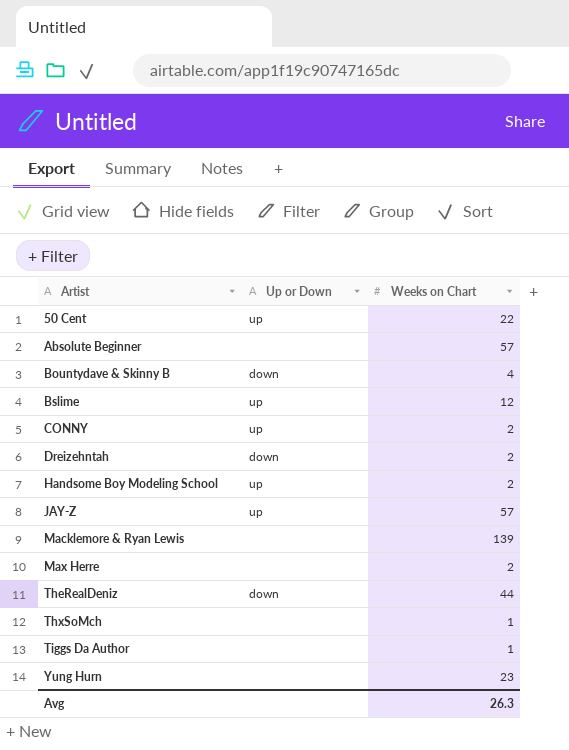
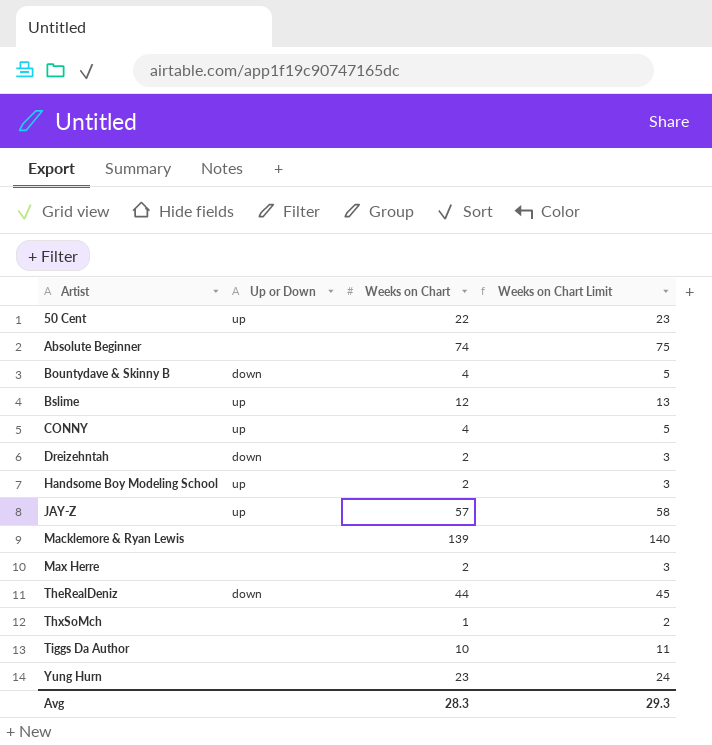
column Weeks on Chart Limit | formula: none -> [Weeks on Chart] + 1
Absolute Beginner | Weeks on Chart: 57 -> 74
CONNY | Weeks on Chart: 2 -> 4
Tiggs Da Author | Weeks on Chart: 1 -> 10
Avg | Weeks on Chart: 26.3 -> 28.3

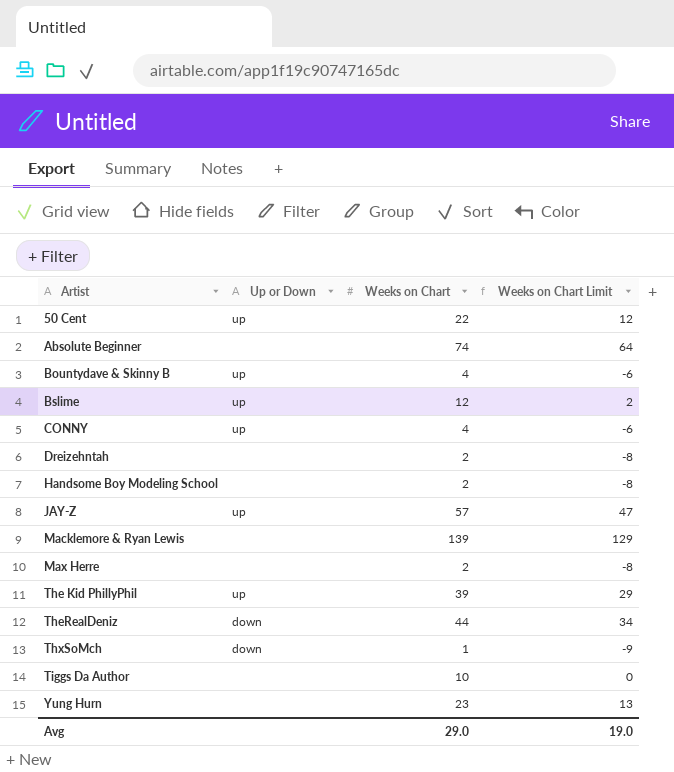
column Weeks on Chart Limit | formula: [Weeks on Chart] + 1 -> [Weeks on Chart] - 10
Bountydave & Skinny B | Up or Down: down -> up
Dreizehntah | Up or Down: down -> none
Handsome Boy Modeling School | Up or Down: up -> none
row The Kid PhillyPhil: none -> up | 39 | 29
ThxSoMch | Up or Down: none -> down
Avg | Weeks on Chart: 28.3 -> 29.0
Avg | Weeks on Chart Limit: 29.3 -> 19.0

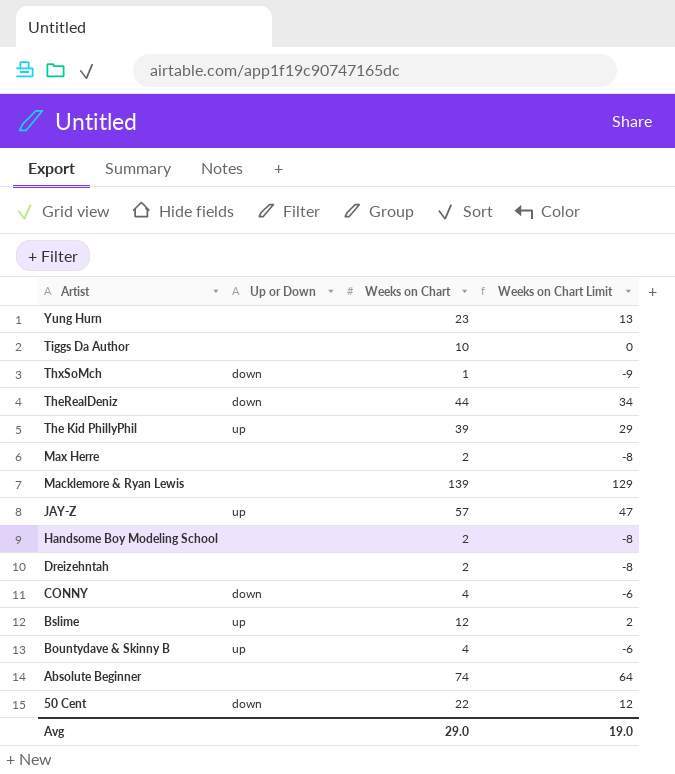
row order: Artist ascending -> Artist descending
CONNY | Up or Down: up -> down
50 Cent | Up or Down: up -> down

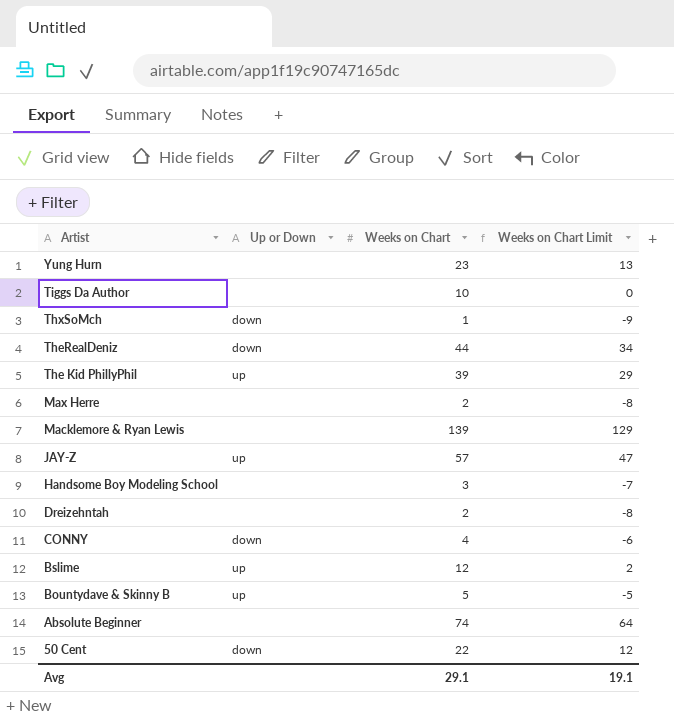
Handsome Boy Modeling School | Weeks on Chart: 2 -> 3
Handsome Boy Modeling School | Weeks on Chart Limit: -8 -> -7
Bountydave & Skinny B | Weeks on Chart: 4 -> 5
Bountydave & Skinny B | Weeks on Chart Limit: -6 -> -5
Avg | Weeks on Chart: 29.0 -> 29.1
Avg | Weeks on Chart Limit: 19.0 -> 19.1

